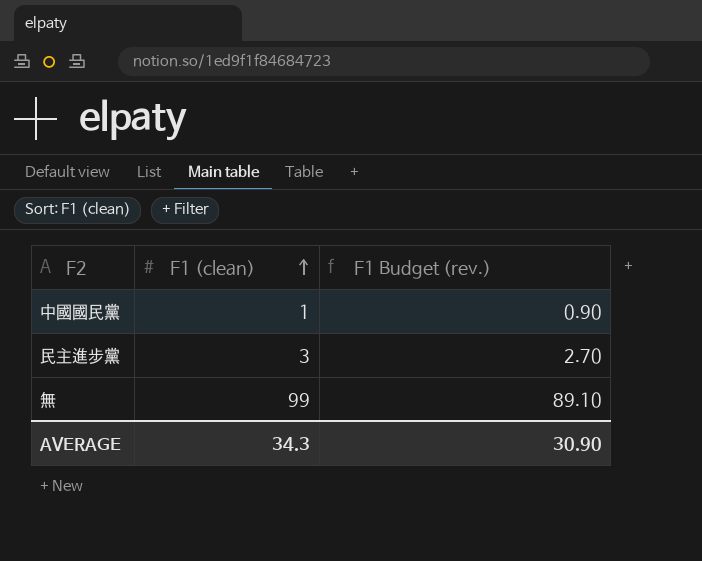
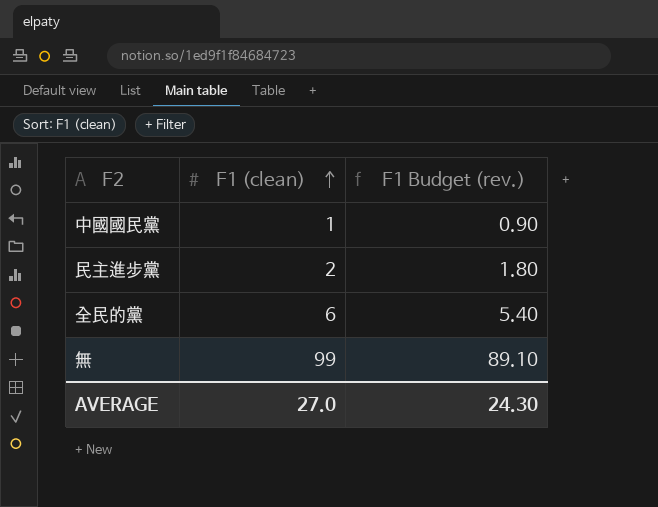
民主進步黨 | F1 (clean): 3 -> 2
民主進步黨 | F1 Budget (rev.): 2.70 -> 1.80
row 全民的黨: none -> 6 | 5.40
AVERAGE | F1 (clean): 34.3 -> 27.0
AVERAGE | F1 Budget (rev.): 30.90 -> 24.30

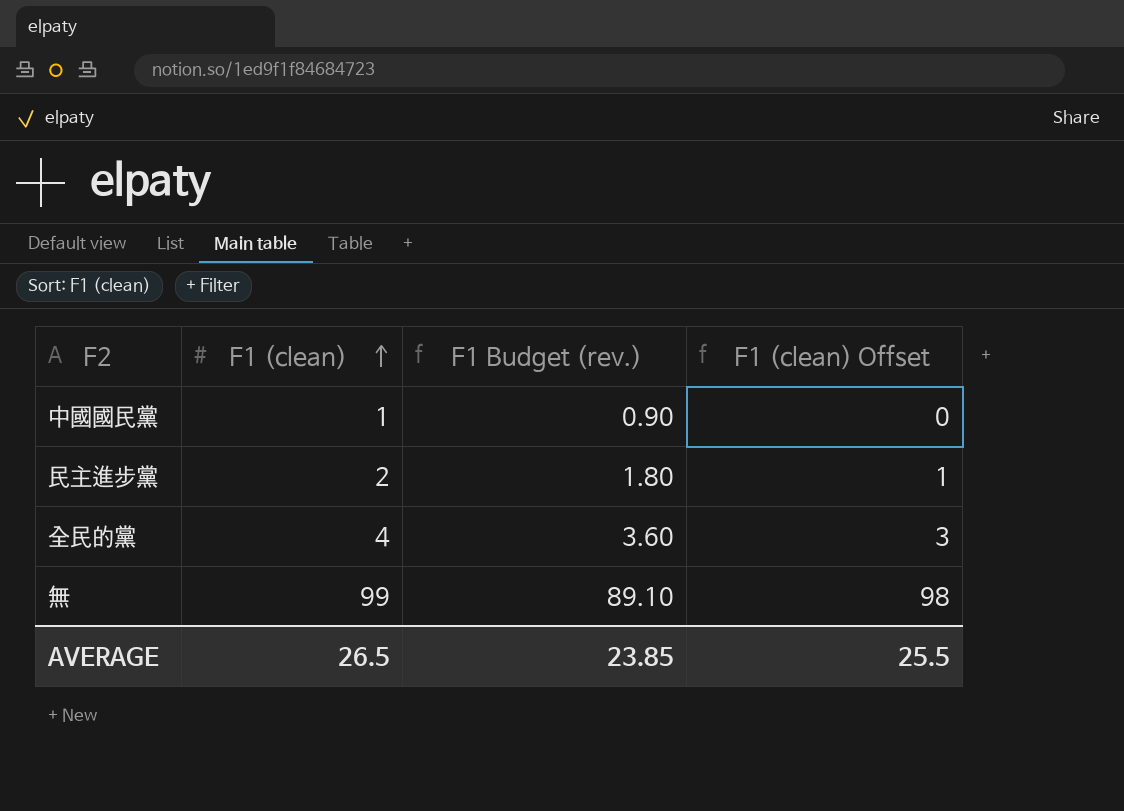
column F1 (clean) Offset | formula: none -> [F1 (clean)] - 1
全民的黨 | F1 (clean): 6 -> 4
全民的黨 | F1 Budget (rev.): 5.40 -> 3.60
AVERAGE | F1 (clean): 27.0 -> 26.5
AVERAGE | F1 Budget (rev.): 24.30 -> 23.85

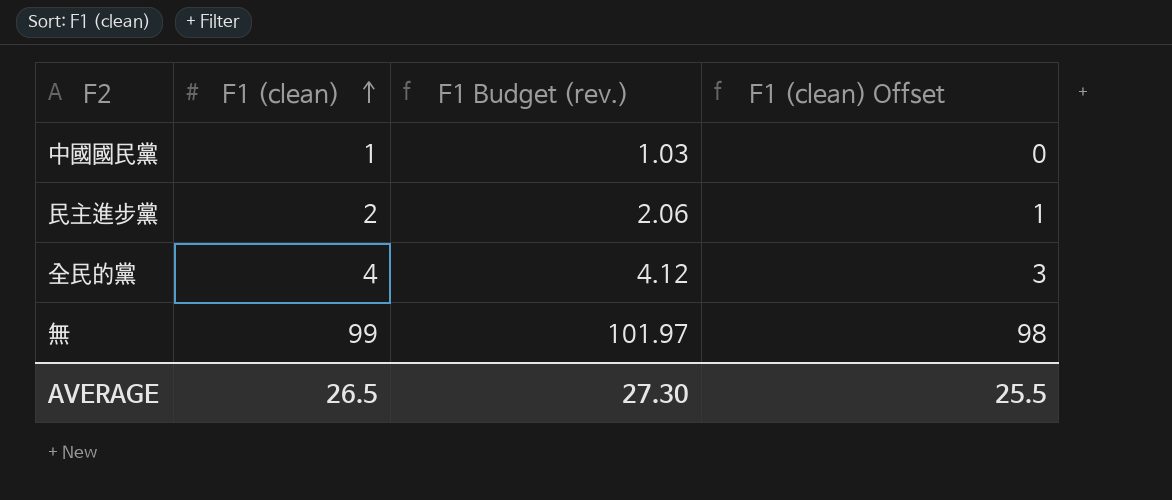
column F1 Budget (rev.) | formula: [F1 (clean)] * 0.9 -> [F1 (clean)] * 1.03
AVERAGE | F1 Budget (rev.): 23.85 -> 27.30

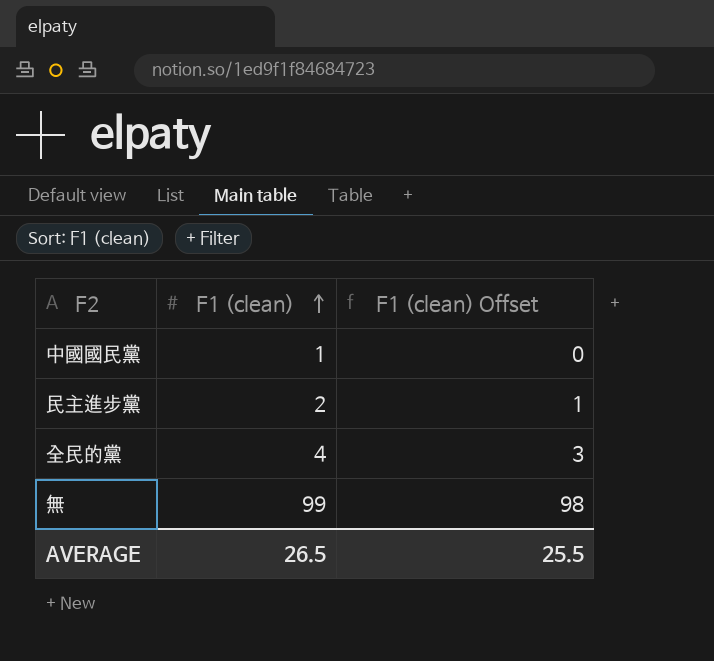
column F1 Budget (rev.) | formula: [F1 (clean)] * 1.03 -> none

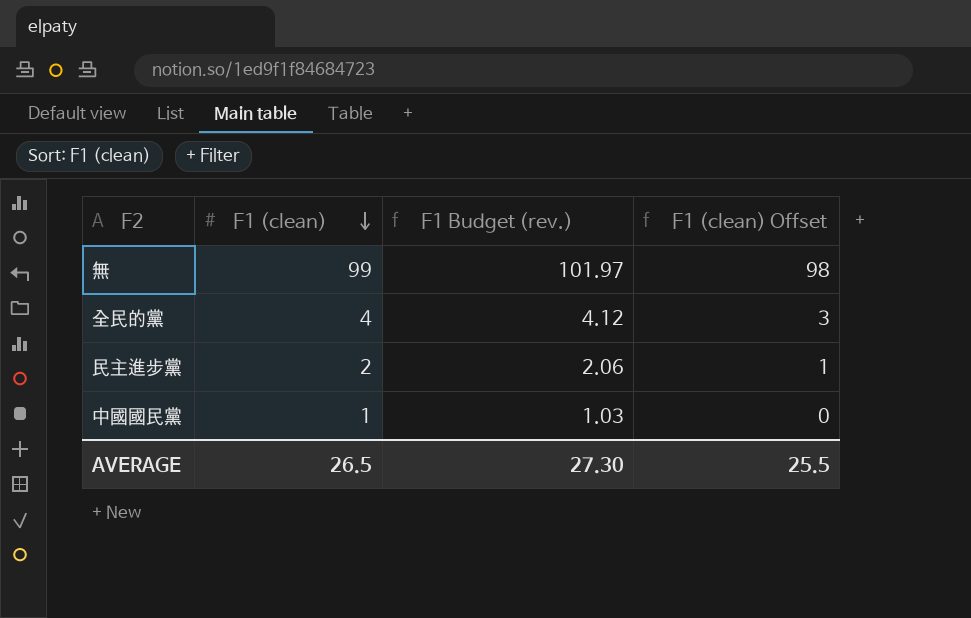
row order: F1 (clean) ascending -> F1 (clean) descending
column F1 Budget (rev.) | formula: none -> [F1 (clean)] * 1.03

